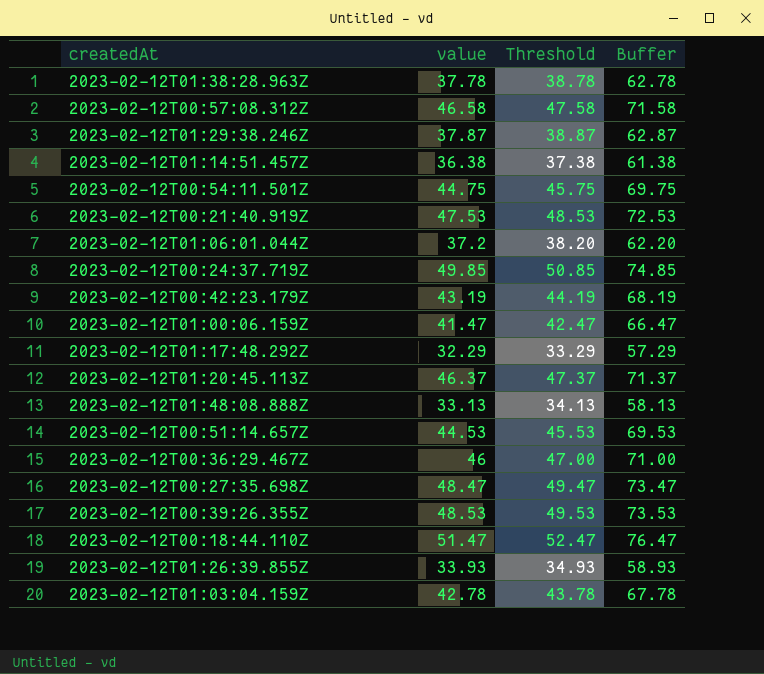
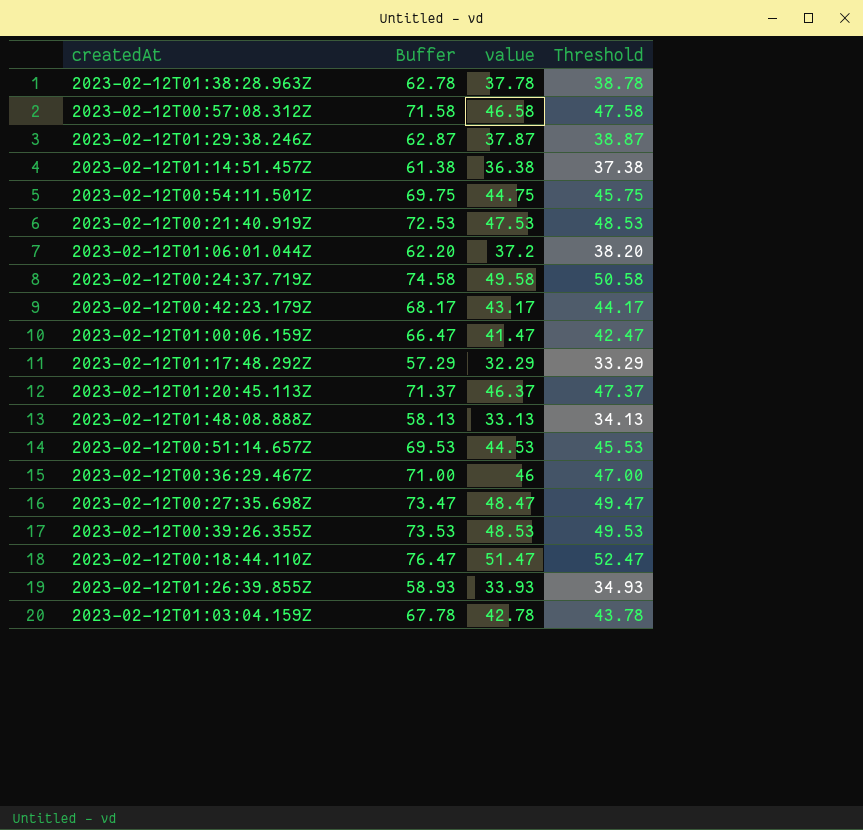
column Buffer | position: 4 -> 2
2023-02-12T00:24:37.719Z | Buffer: 74.85 -> 74.58
2023-02-12T00:24:37.719Z | value: 49.85 -> 49.58
2023-02-12T00:24:37.719Z | Threshold: 50.85 -> 50.58
2023-02-12T00:42:23.179Z | Buffer: 68.19 -> 68.17
2023-02-12T00:42:23.179Z | value: 43.19 -> 43.17
2023-02-12T00:42:23.179Z | Threshold: 44.19 -> 44.17

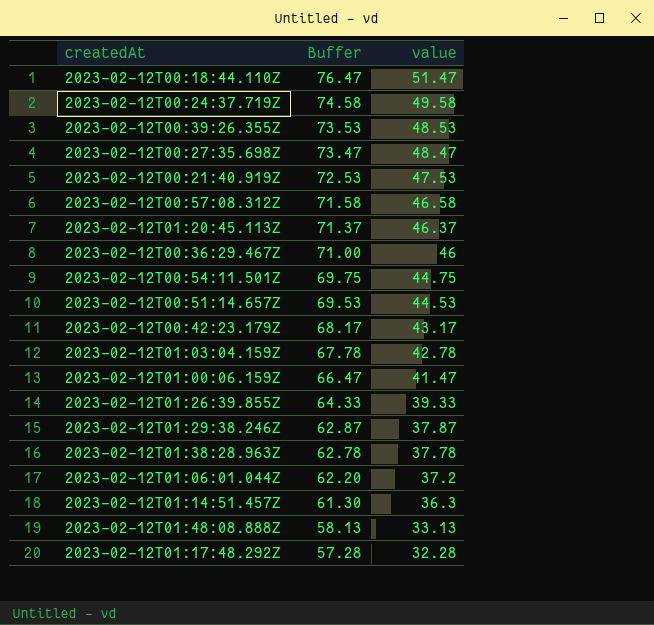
row order: none -> Buffer descending
column Threshold | formula: [value] + 1 -> none
2023-02-12T01:26:39.855Z | Buffer: 58.93 -> 64.33
2023-02-12T01:26:39.855Z | value: 33.93 -> 39.33
2023-02-12T01:14:51.457Z | Buffer: 61.38 -> 61.30
2023-02-12T01:14:51.457Z | value: 36.38 -> 36.3
2023-02-12T01:17:48.292Z | Buffer: 57.29 -> 57.28
2023-02-12T01:17:48.292Z | value: 32.29 -> 32.28

